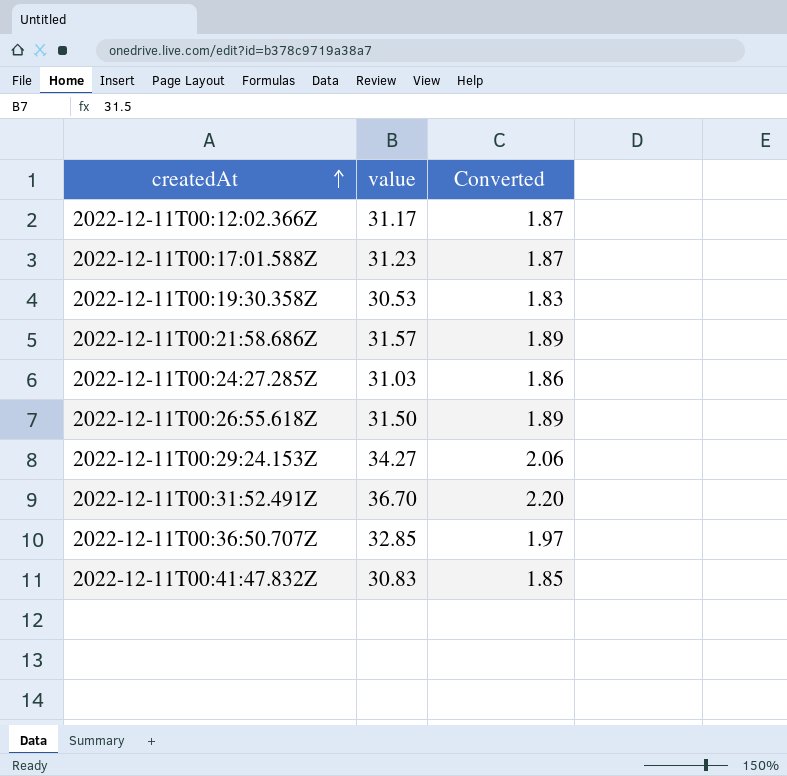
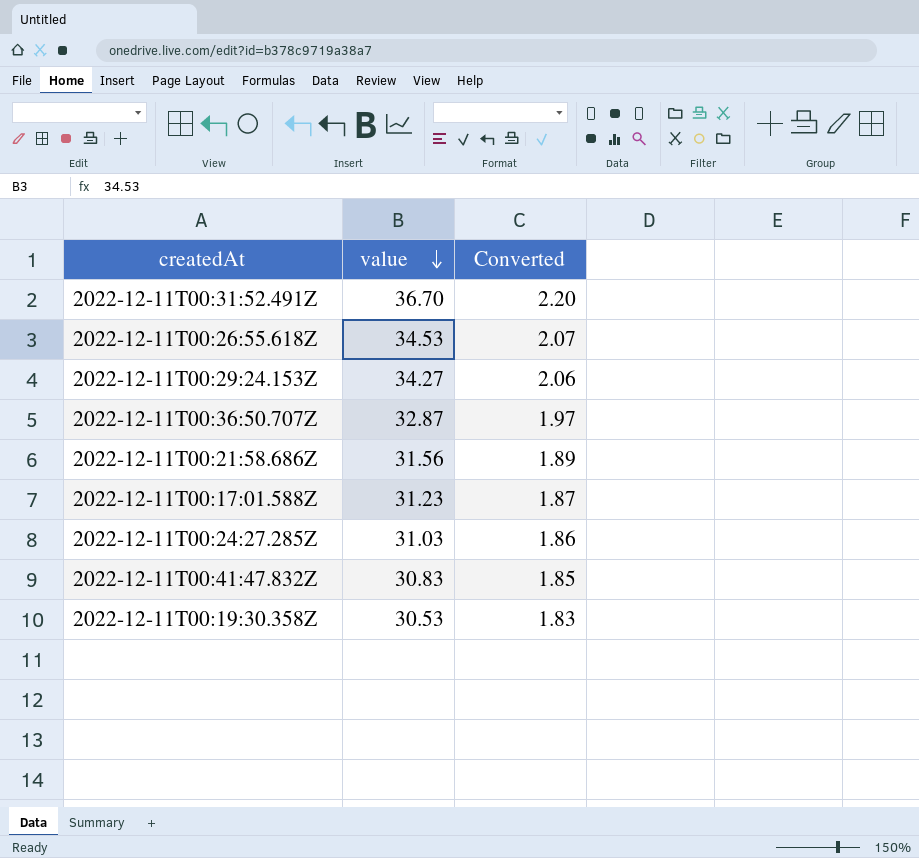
row order: createdAt ascending -> value descending
row 2022-12-11T00:12:02.366Z: 31.17 | 1.87 -> none
2022-12-11T00:26:55.618Z | value: 31.50 -> 34.53
2022-12-11T00:26:55.618Z | Converted: 1.89 -> 2.07
2022-12-11T00:36:50.707Z | value: 32.85 -> 32.87
2022-12-11T00:21:58.686Z | value: 31.57 -> 31.56

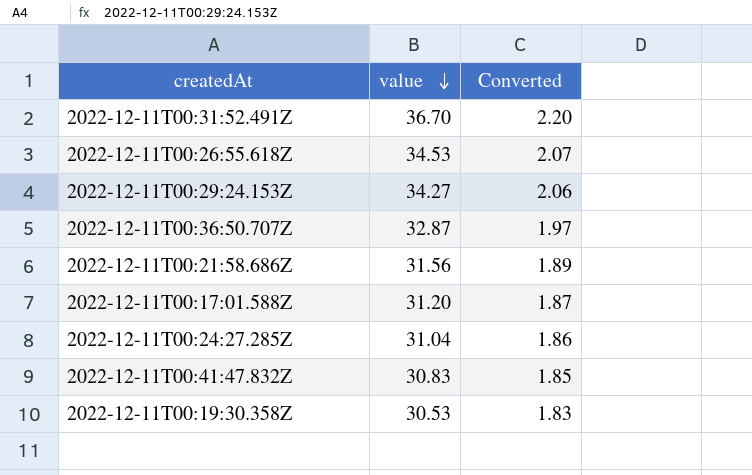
2022-12-11T00:17:01.588Z | value: 31.23 -> 31.20
2022-12-11T00:24:27.285Z | value: 31.03 -> 31.04

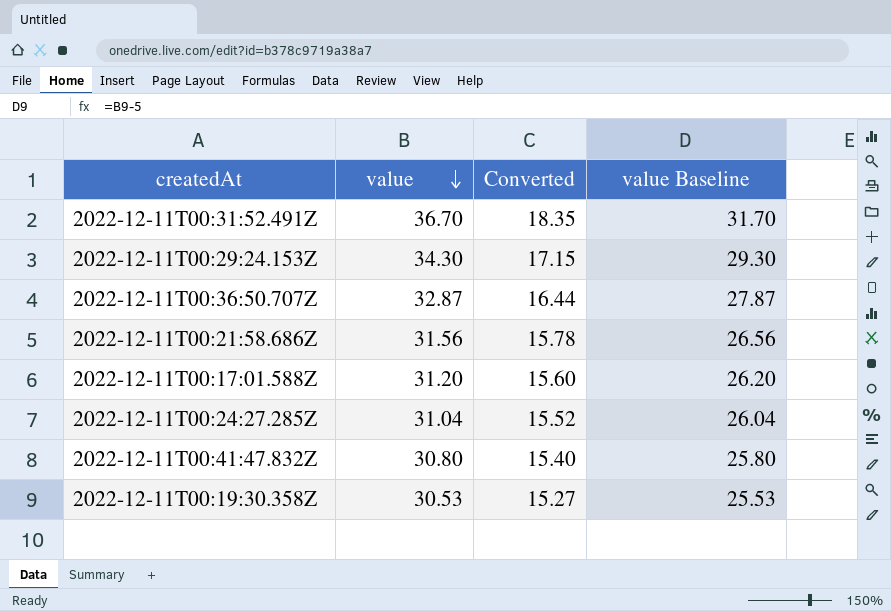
column Converted | formula: [value] * 0.06 -> [value] * 0.5
column value Baseline | formula: none -> [value] - 5
row 2022-12-11T00:26:55.618Z: 34.53 | 2.07 -> none
2022-12-11T00:29:24.153Z | value: 34.27 -> 34.30
2022-12-11T00:41:47.832Z | value: 30.83 -> 30.80

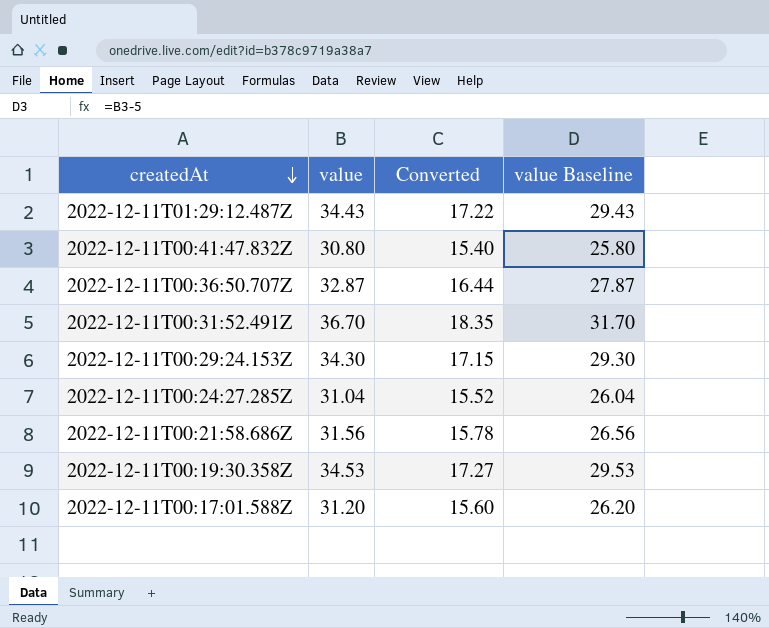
row order: value descending -> createdAt descending
row 2022-12-11T01:29:12.487Z: none -> 34.43 | 17.22 | 29.43
2022-12-11T00:19:30.358Z | value: 30.53 -> 34.53
2022-12-11T00:19:30.358Z | Converted: 15.27 -> 17.27
2022-12-11T00:19:30.358Z | value Baseline: 25.53 -> 29.53

